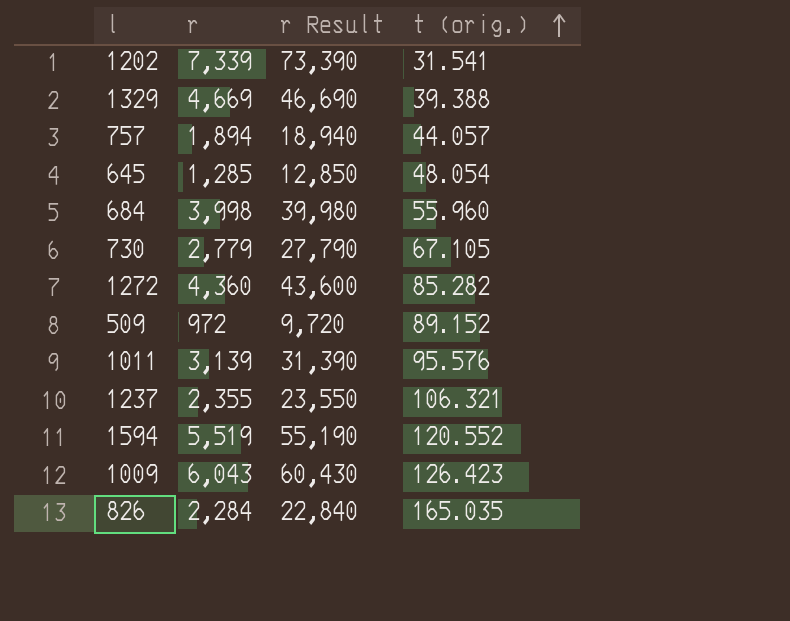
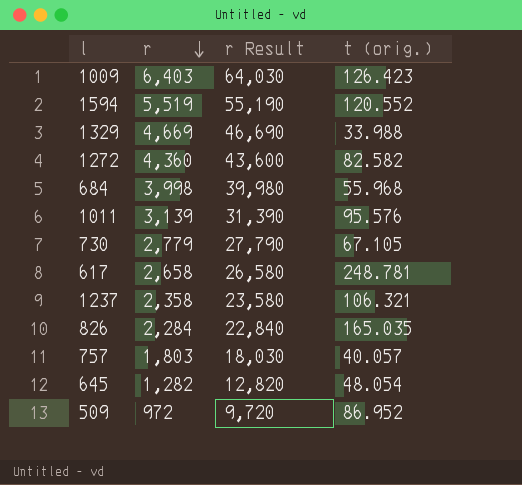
row order: t (orig.) ascending -> r descending
row 1202: 7,339 | 73,390 | 31.541 -> none
1009 | r: 6,043 -> 6,403
1009 | r Result: 60,430 -> 64,030
1329 | t (orig.): 39.388 -> 33.988
1272 | t (orig.): 85.282 -> 82.582
684 | t (orig.): 55.960 -> 55.968
row 617: none -> 2,658 | 26,580 | 248.781
1237 | r: 2,355 -> 2,358
1237 | r Result: 23,550 -> 23,580
757 | r: 1,894 -> 1,803
757 | r Result: 18,940 -> 18,030
757 | t (orig.): 44.057 -> 40.057
645 | r: 1,285 -> 1,282
645 | r Result: 12,850 -> 12,820
509 | t (orig.): 89.152 -> 86.952

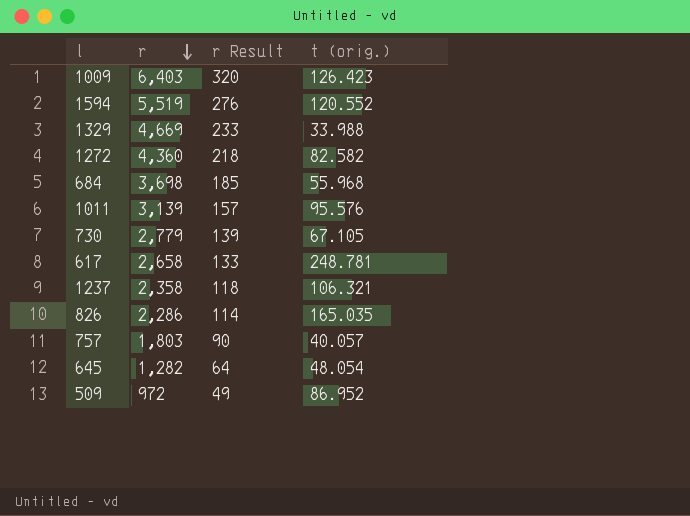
column r Result | formula: [r] * 10 -> [r] * 0.05
684 | r: 3,998 -> 3,698
826 | r: 2,284 -> 2,286

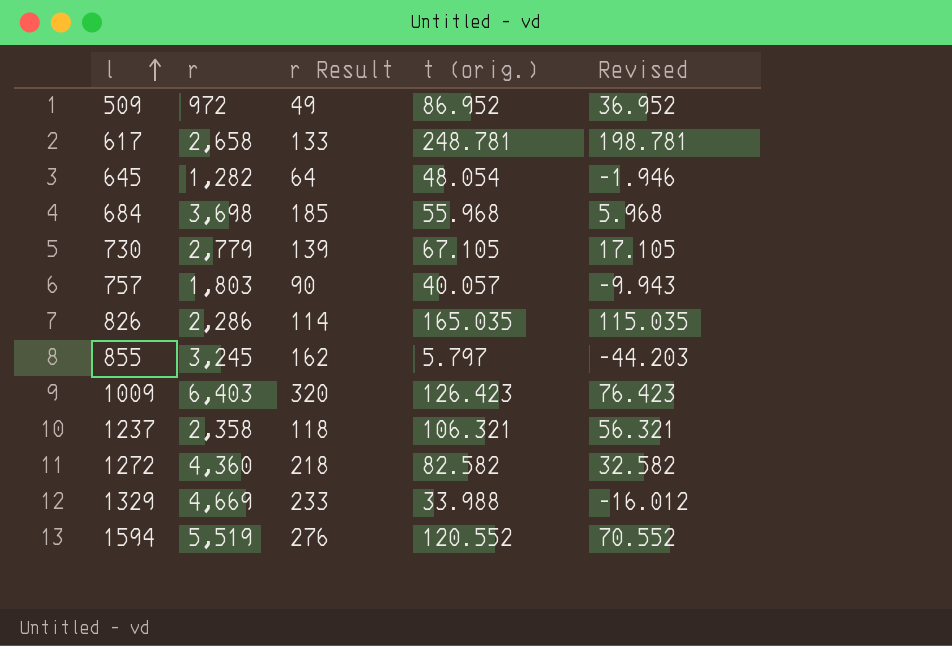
row order: r descending -> l ascending
column Revised | formula: none -> [t (orig.)] - 50
row 1011: 3,139 | 157 | 95.576 -> none
row 855: none -> 3,245 | 162 | 5.797 | -44.203

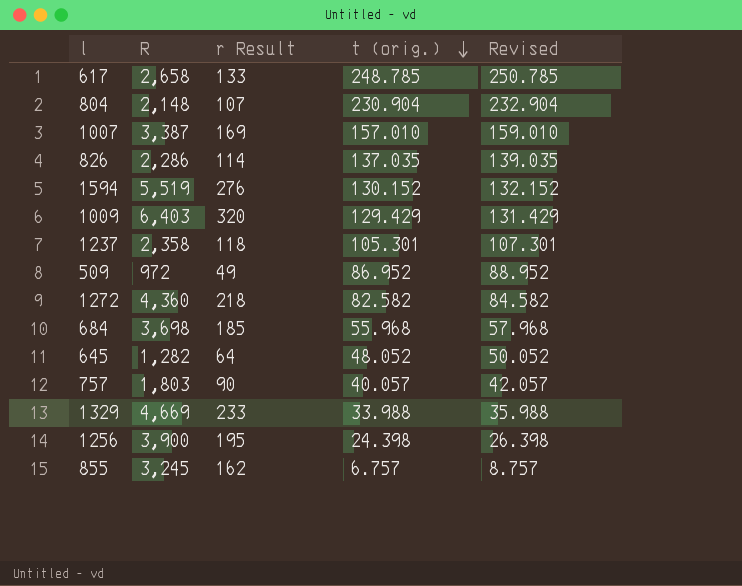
row order: l ascending -> t (orig.) descending
column name: r -> R
column Revised | formula: [t (orig.)] - 50 -> [t (orig.)] + 2
row 730: 2,779 | 139 | 67.105 | 17.105 -> none
617 | t (orig.): 248.781 -> 248.785
row 804: none -> 2,148 | 107 | 230.904 | 232.904
row 1007: none -> 3,387 | 169 | 157.010 | 159.010
826 | t (orig.): 165.035 -> 137.035
1594 | t (orig.): 120.552 -> 130.152
1009 | t (orig.): 126.423 -> 129.429
1237 | t (orig.): 106.321 -> 105.301
645 | t (orig.): 48.054 -> 48.052
row 1256: none -> 3,900 | 195 | 24.398 | 26.398
855 | t (orig.): 5.797 -> 6.757

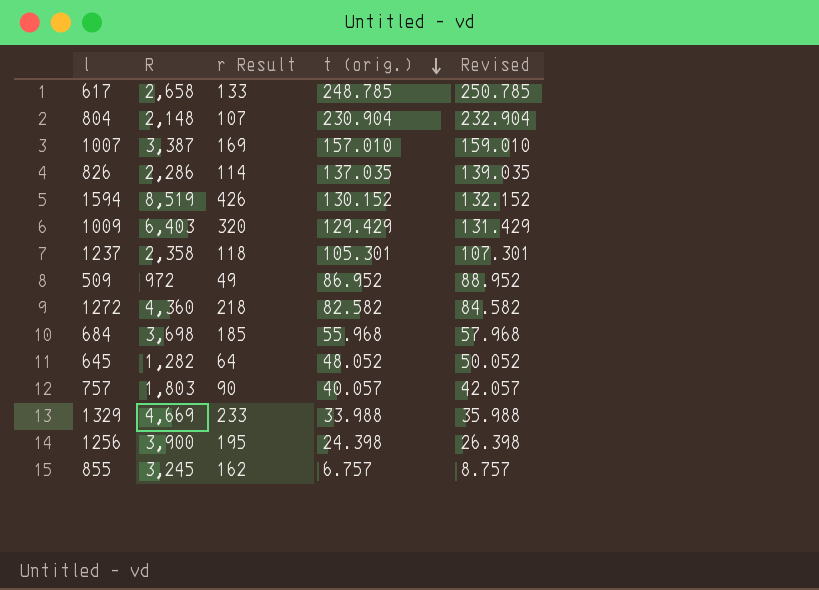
1594 | R: 5,519 -> 8,519
1594 | r Result: 276 -> 426

